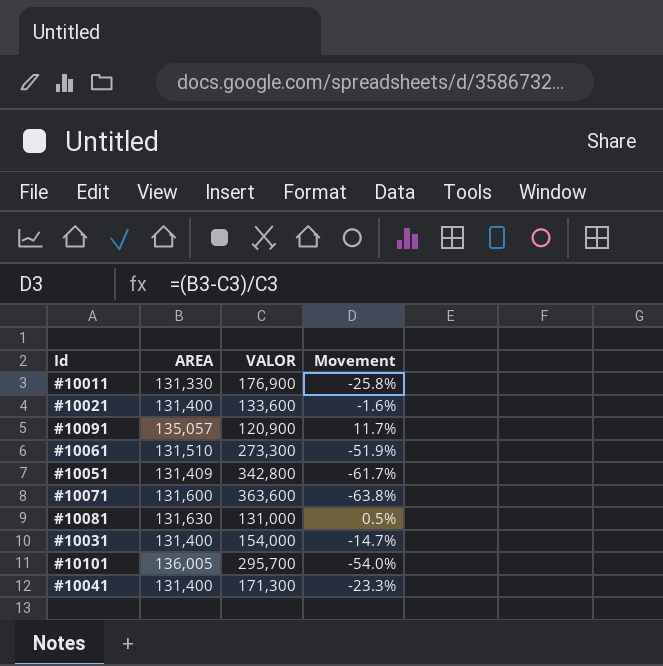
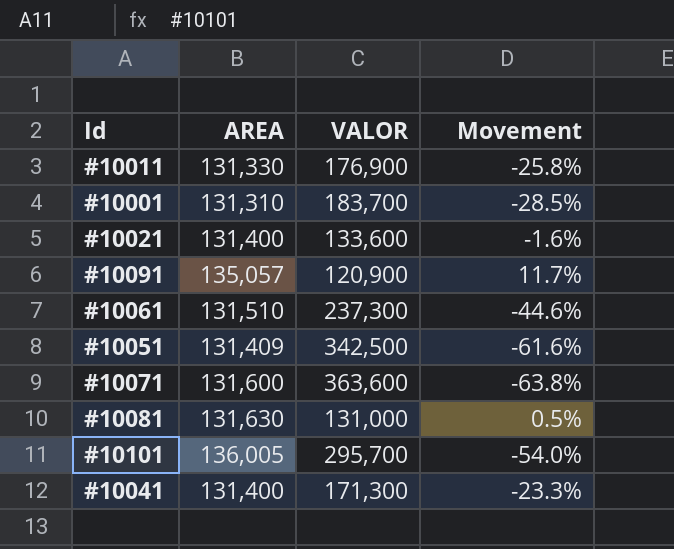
row #10031: 131,400 | 154,000 | -14.7% -> none
row #10001: none -> 131,310 | 183,700 | -28.5%
#10061 | VALOR: 273,300 -> 237,300
#10061 | Movement: -51.9% -> -44.6%
#10051 | VALOR: 342,800 -> 342,500
#10051 | Movement: -61.7% -> -61.6%

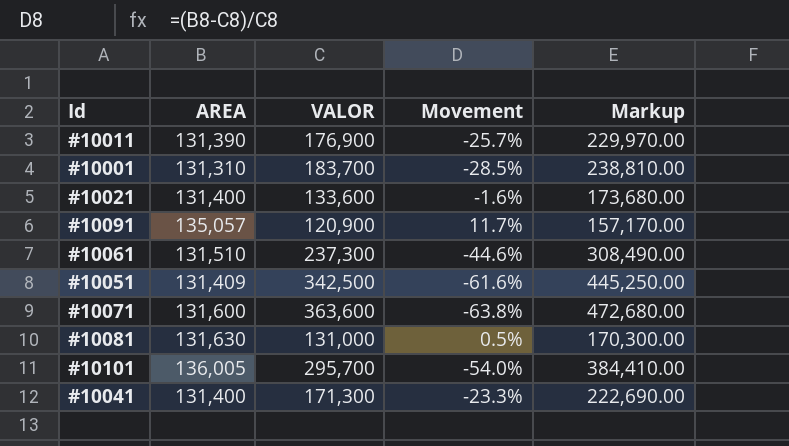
column Markup | formula: none -> [VALOR] * 1.3
#10011 | AREA: 131,330 -> 131,390
#10011 | Movement: -25.8% -> -25.7%

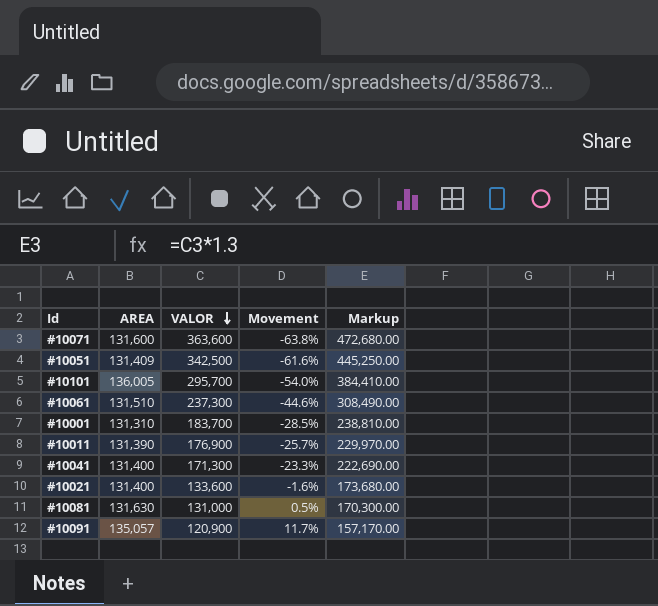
row order: none -> VALOR descending

